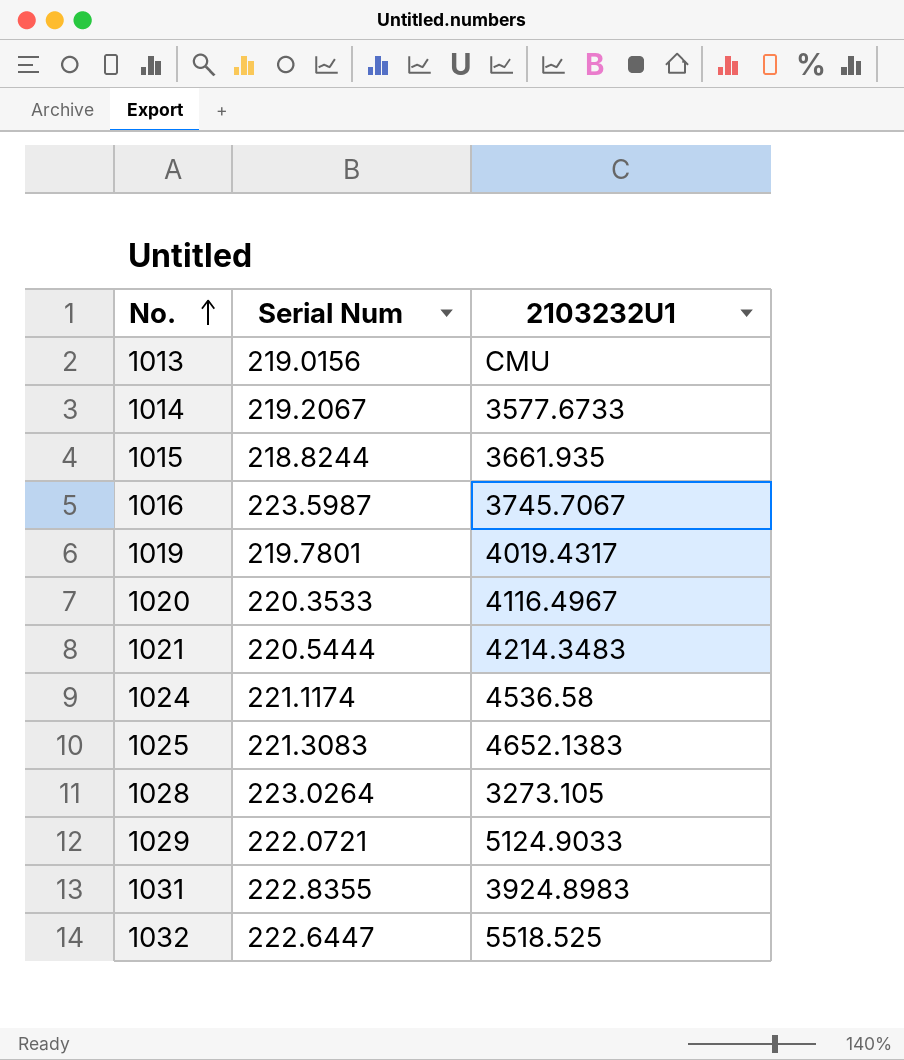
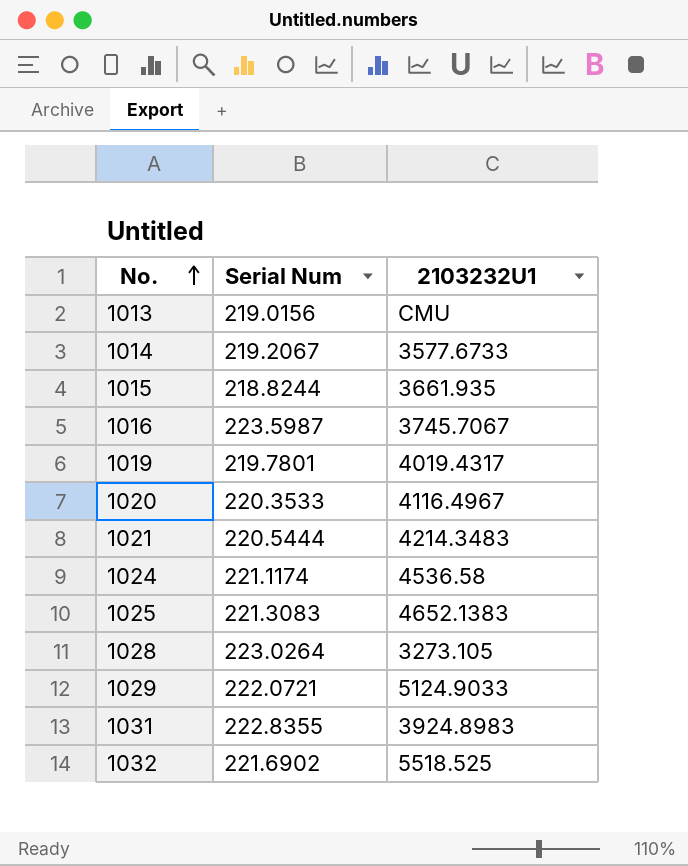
1032 | Serial Num: 222.6447 -> 221.6902

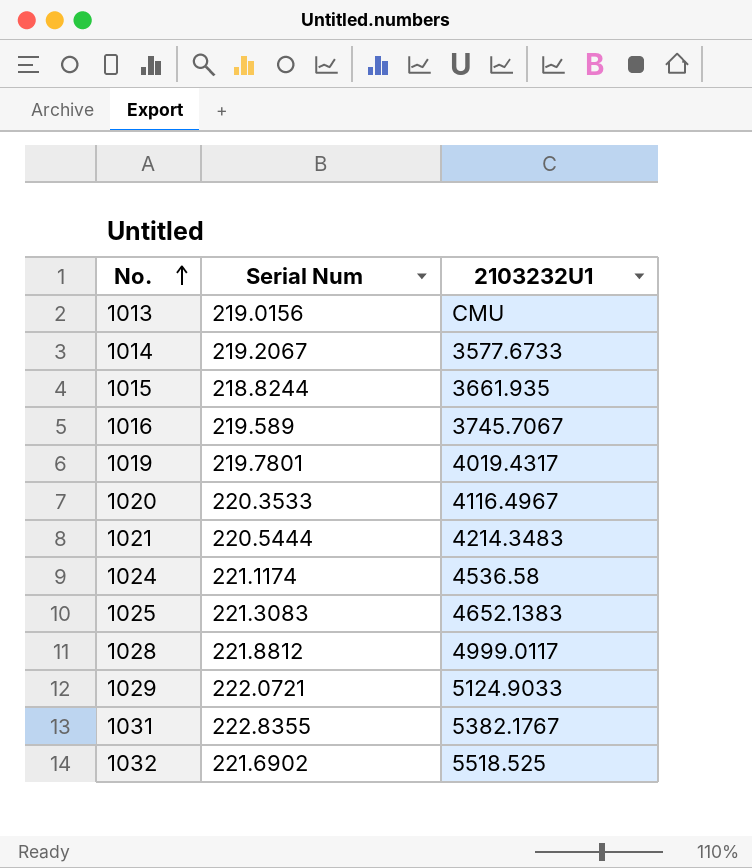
1016 | Serial Num: 223.5987 -> 219.589
1028 | Serial Num: 223.0264 -> 221.8812
1028 | 2103232U1: 3273.105 -> 4999.0117
1031 | 2103232U1: 3924.8983 -> 5382.1767

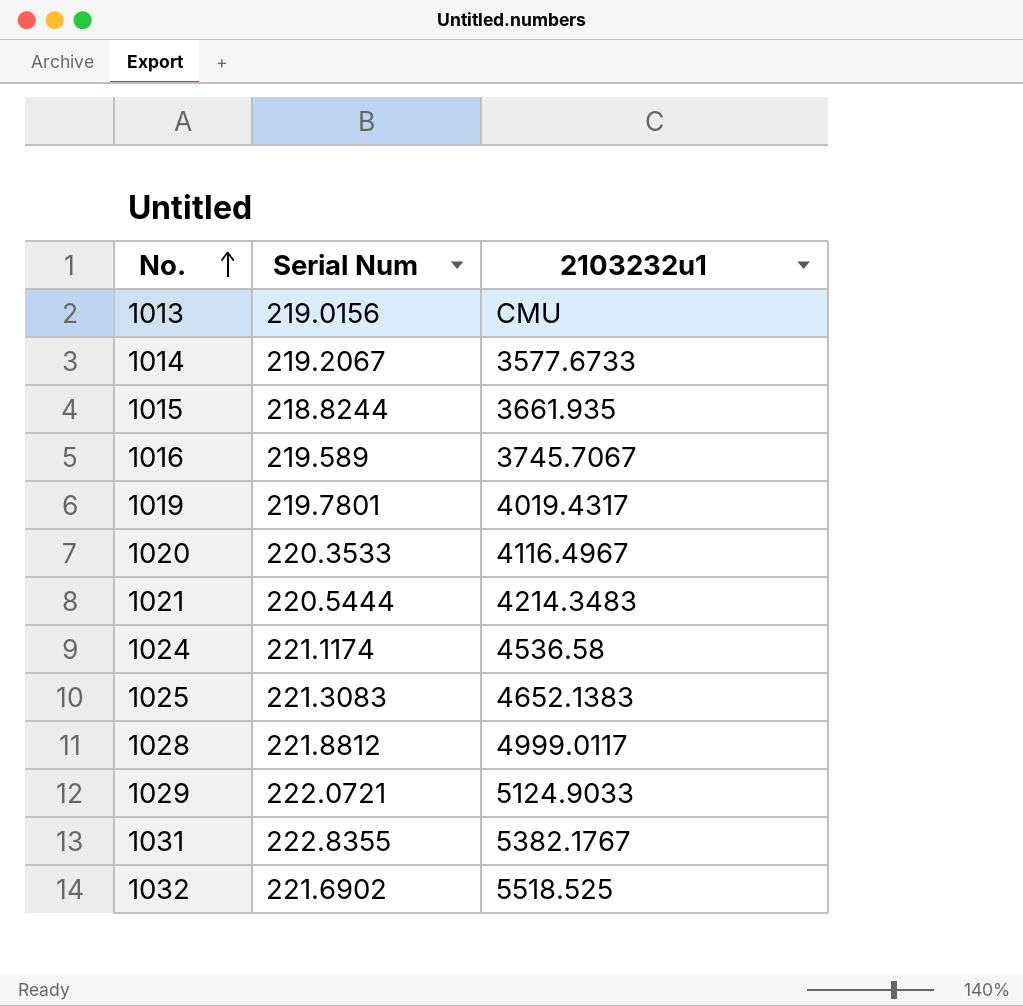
column name: 2103232U1 -> 2103232u1

